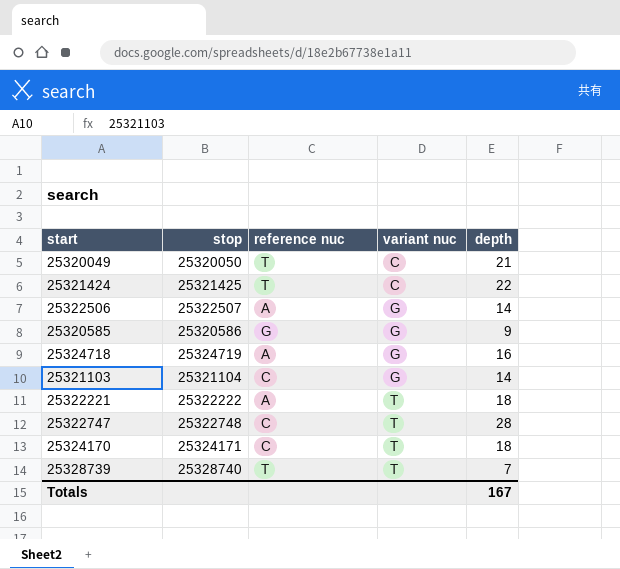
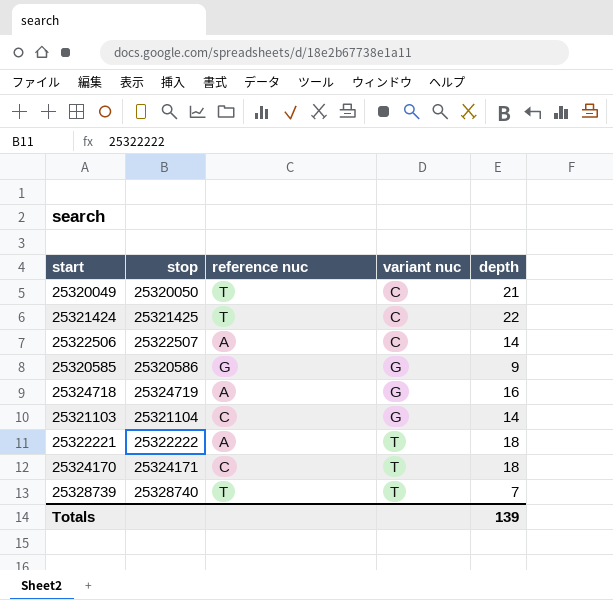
row 25322747: 25322748 | C | T | 28 -> none
25322506 | variant nuc: G -> C
Totals | depth: 167 -> 139

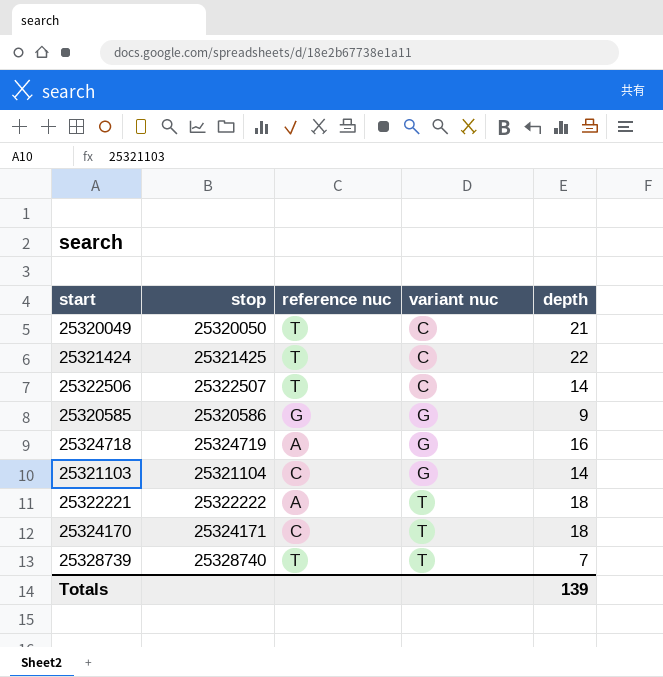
25322506 | reference nuc: A -> T

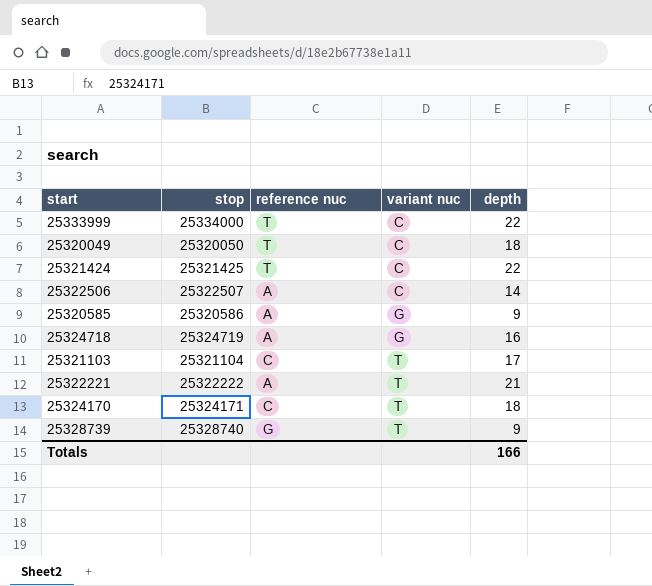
row 25333999: none -> 25334000 | T | C | 22
25320049 | depth: 21 -> 18
25322506 | reference nuc: T -> A
25320585 | reference nuc: G -> A
25321103 | variant nuc: G -> T
25321103 | depth: 14 -> 17
25322221 | depth: 18 -> 21
25328739 | reference nuc: T -> G
25328739 | depth: 7 -> 9
Totals | depth: 139 -> 166

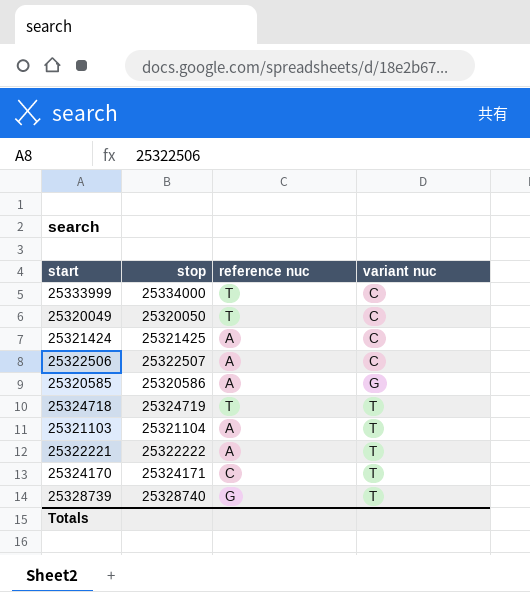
column depth | position: 5 -> none
25321424 | reference nuc: T -> A
25324718 | reference nuc: A -> T
25324718 | variant nuc: G -> T
25321103 | reference nuc: C -> A

